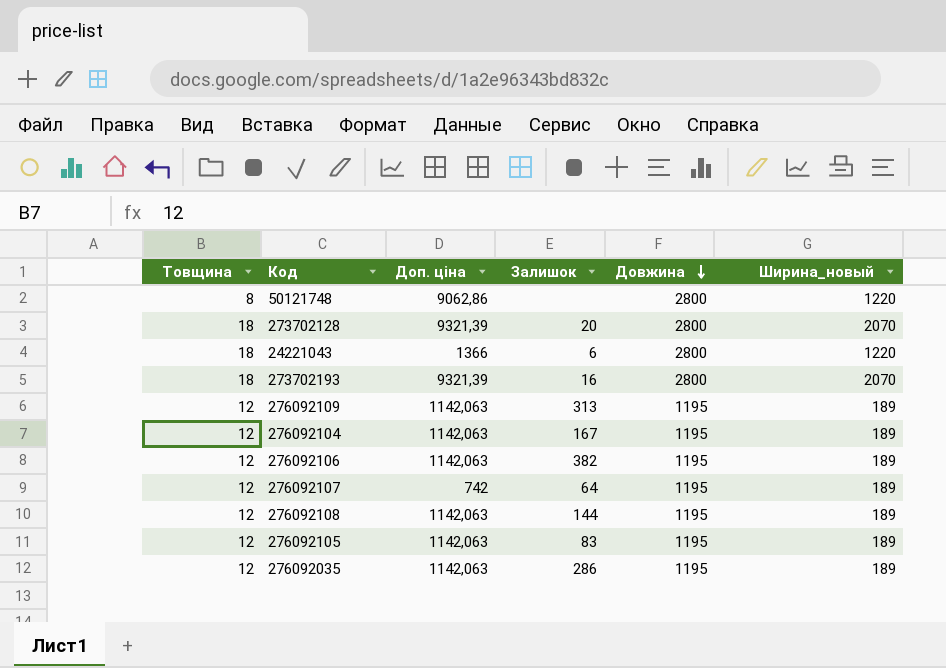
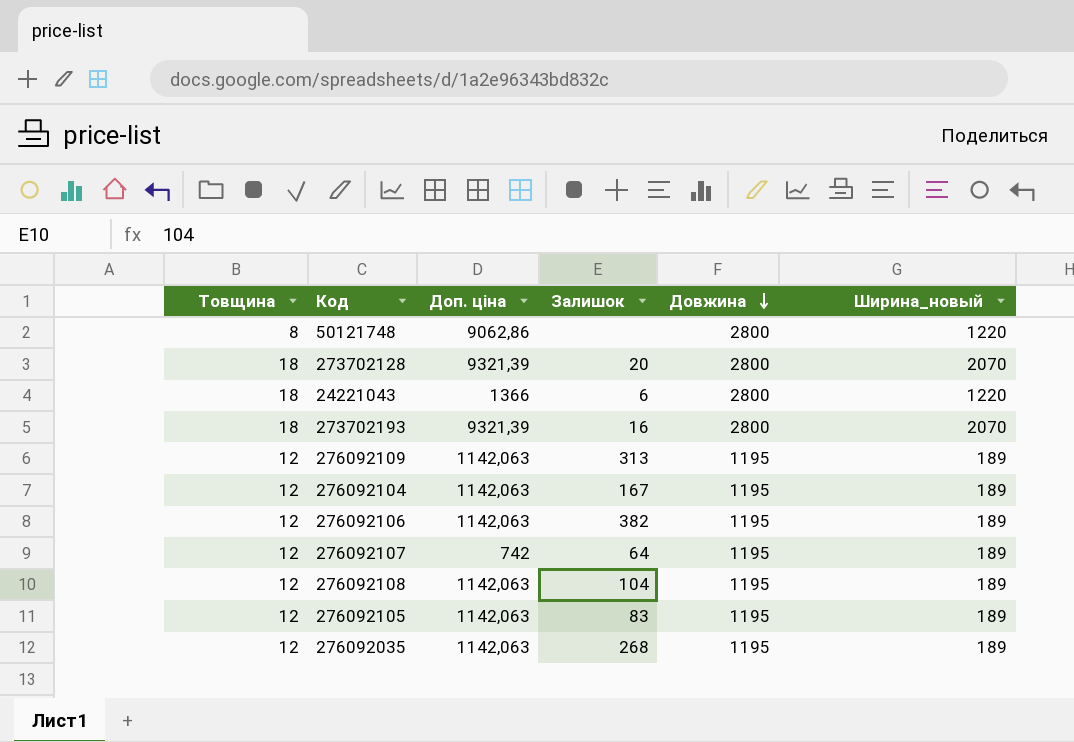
276092108 | Залишок: 144 -> 104
276092035 | Залишок: 286 -> 268

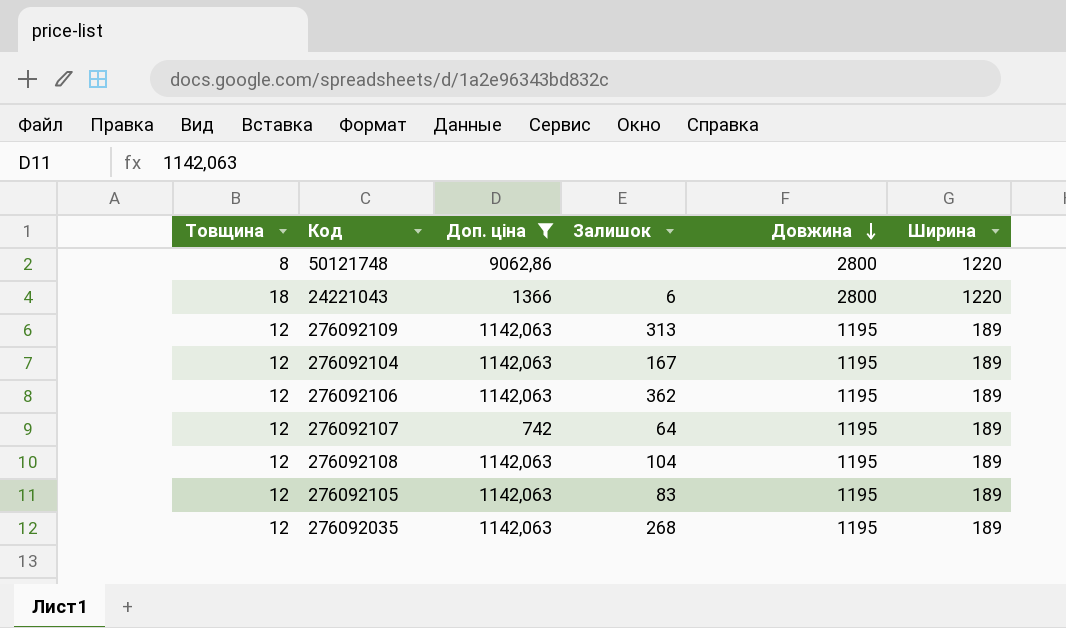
filter: none -> Доп. ціна != 9321,39
column name: Ширина_новый -> Ширина
276092106 | Залишок: 382 -> 362

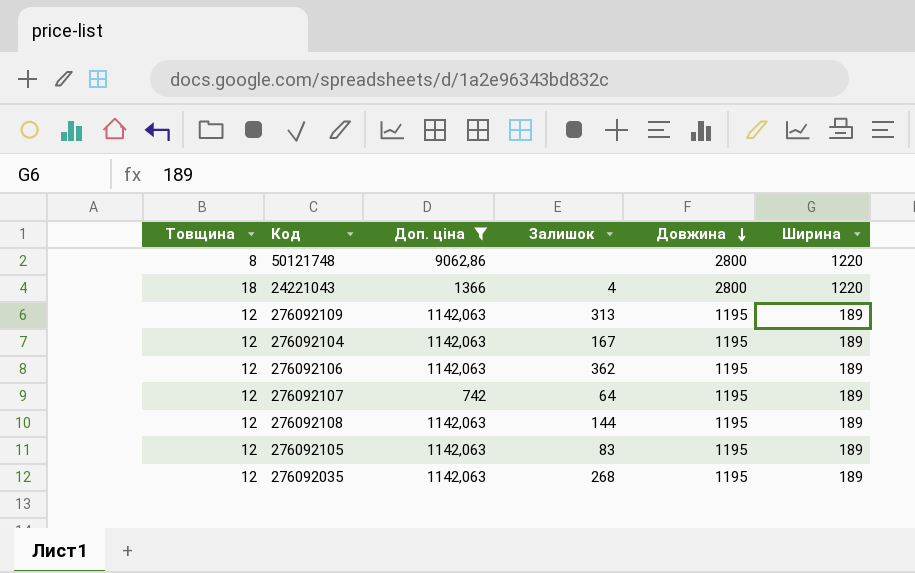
24221043 | Залишок: 6 -> 4
276092108 | Залишок: 104 -> 144

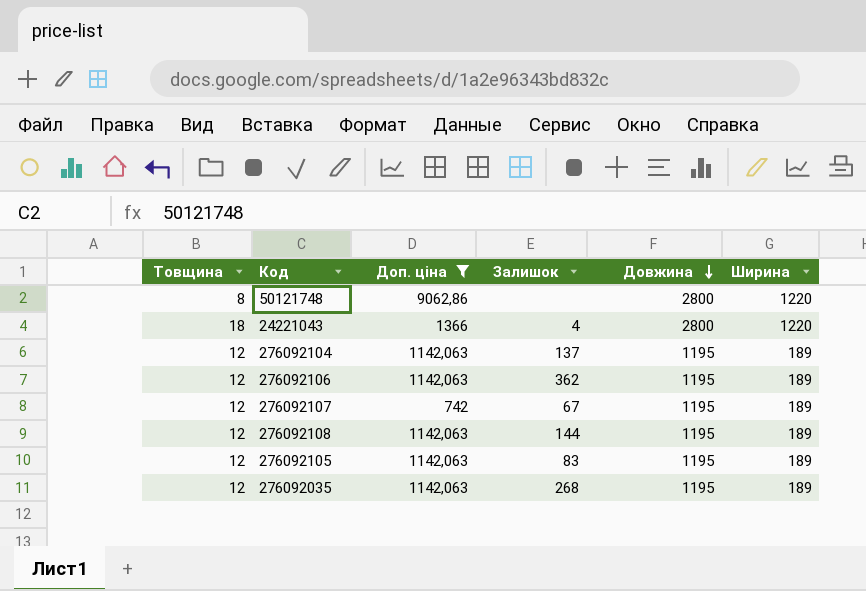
row 276092109: 12 | 1142,063 | 313 | 1195 | 189 -> none
276092104 | Залишок: 167 -> 137
276092107 | Залишок: 64 -> 67

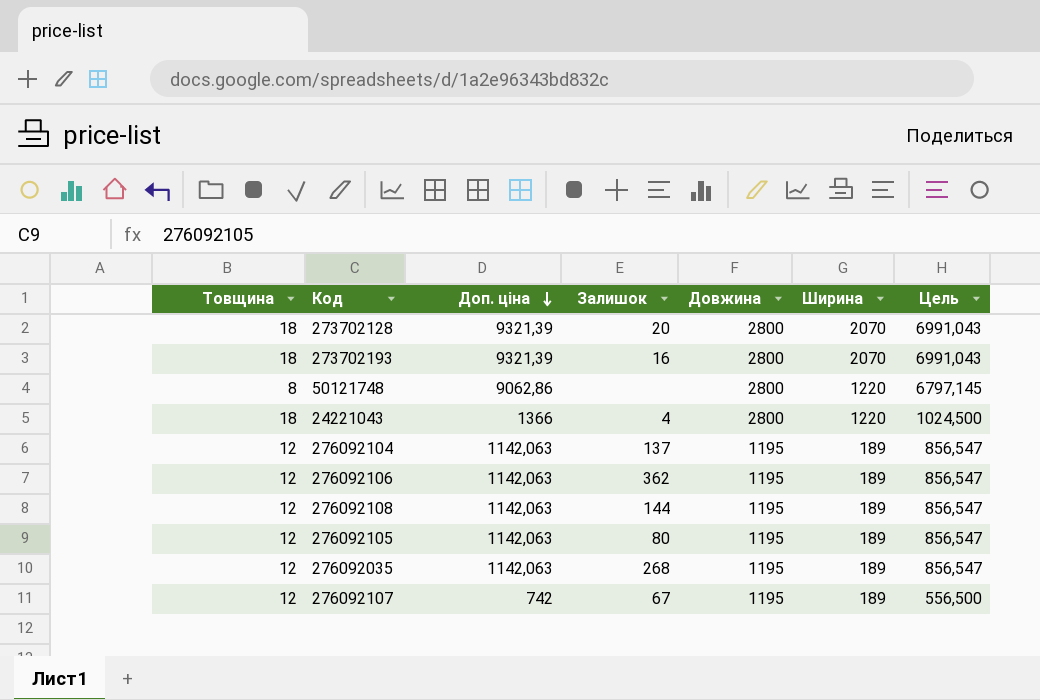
filter: Доп. ціна != 9321,39 -> none
row order: Довжина descending -> Доп. ціна descending
column Цель | formula: none -> [Доп. ціна] * 0,75
276092105 | Залишок: 83 -> 80

